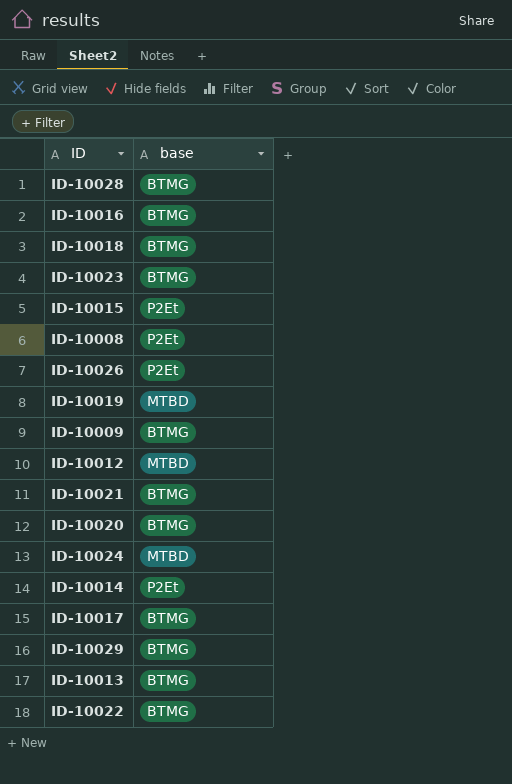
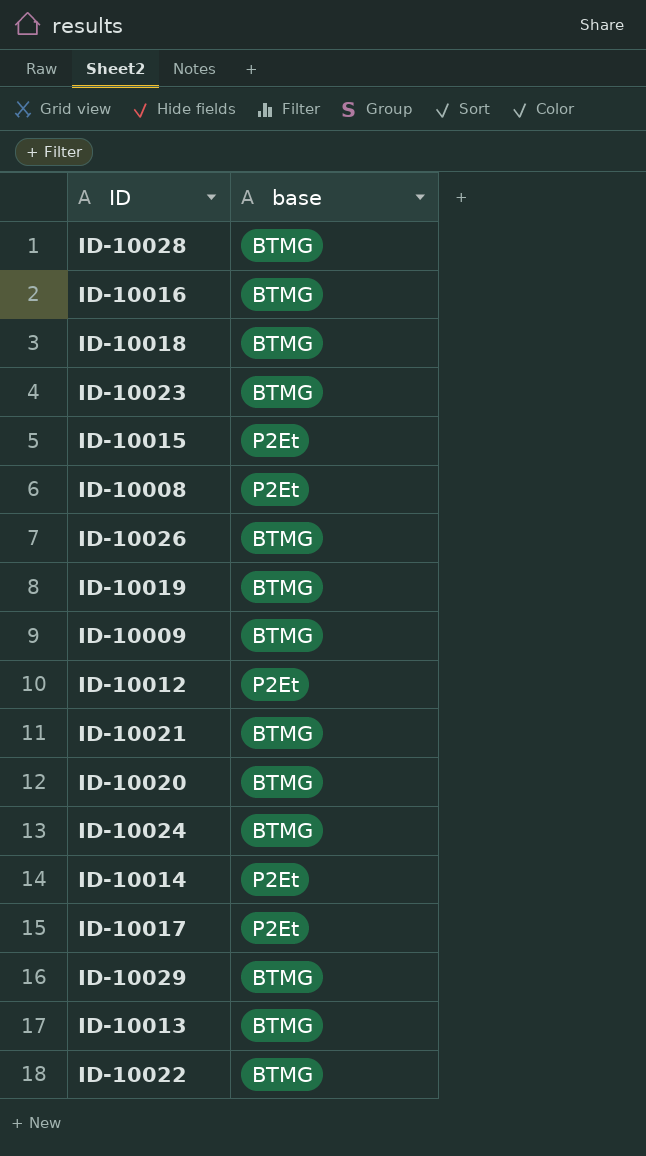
ID-10026 | base: P2Et -> BTMG
ID-10019 | base: MTBD -> BTMG
ID-10012 | base: MTBD -> P2Et
ID-10024 | base: MTBD -> BTMG
ID-10017 | base: BTMG -> P2Et

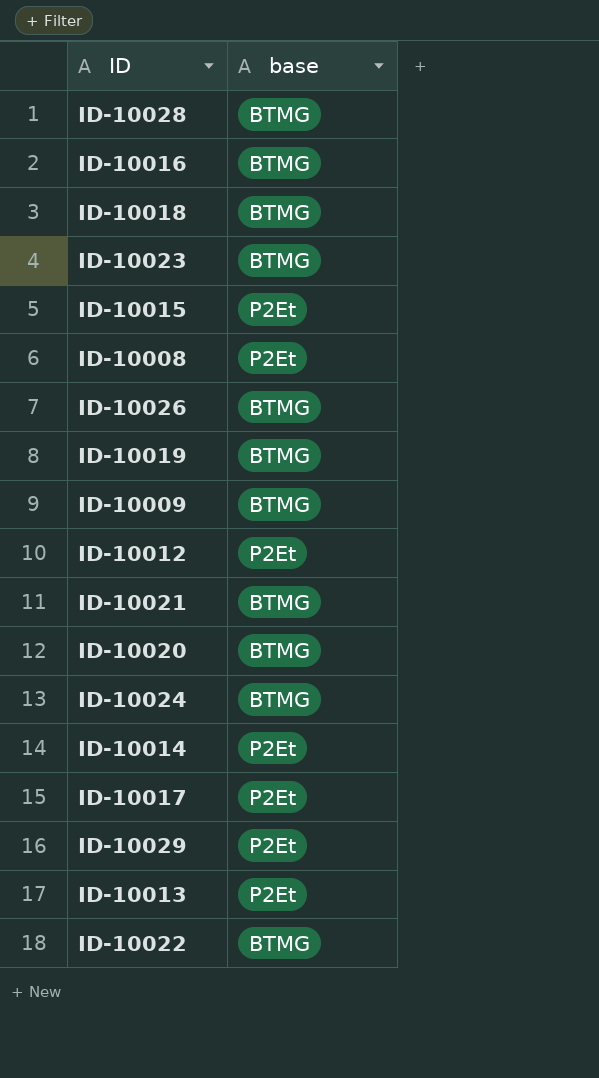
ID-10029 | base: BTMG -> P2Et
ID-10013 | base: BTMG -> P2Et

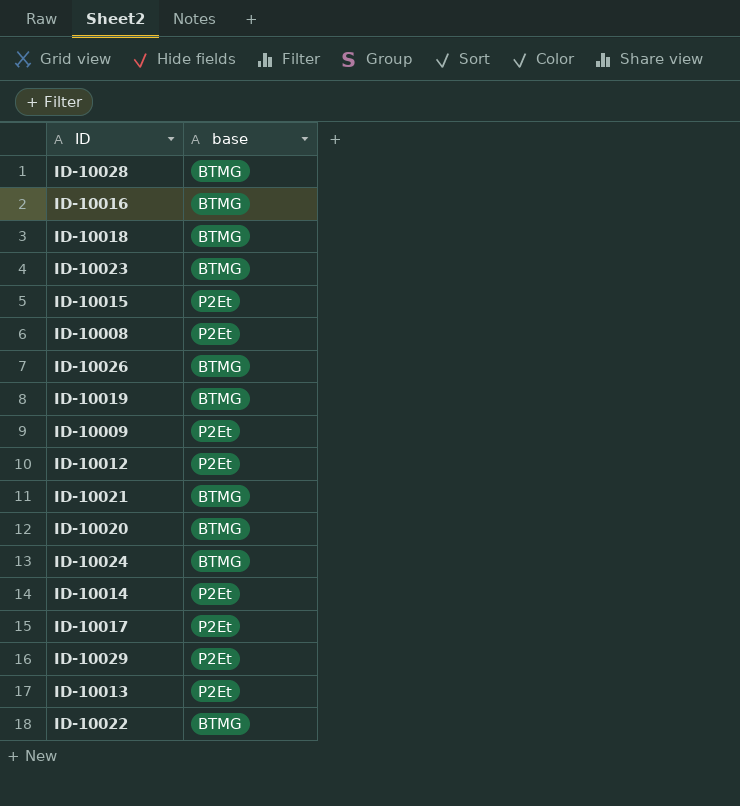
ID-10009 | base: BTMG -> P2Et

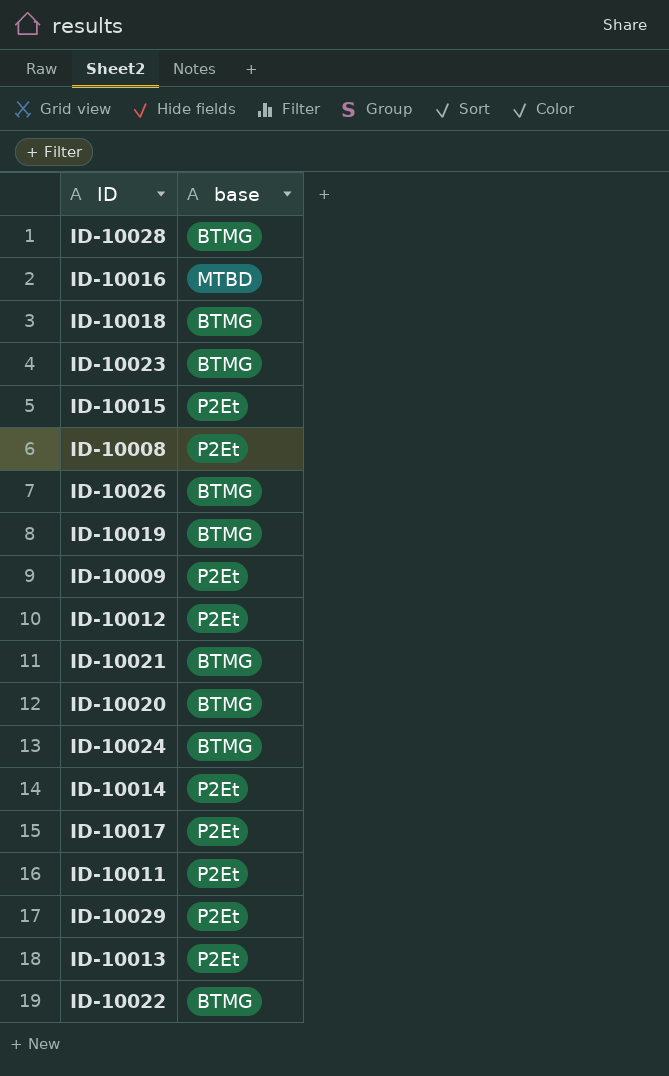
ID-10016 | base: BTMG -> MTBD
row ID-10011: none -> P2Et

